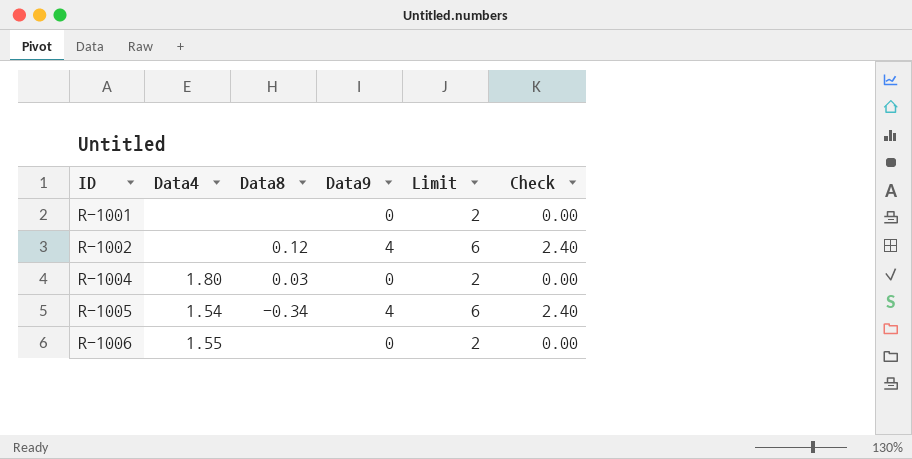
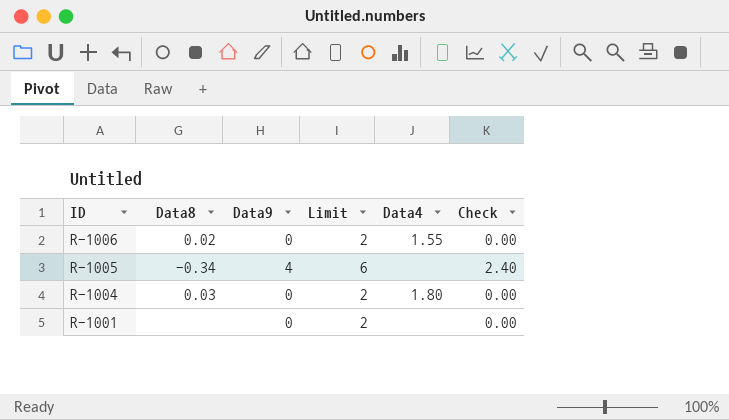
row order: ID ascending -> ID descending
column Data4 | position: 2 -> 5
row R-1002: none | 0.12 | 4 | 6 | 2.40 -> none
R-1006 | Data8: none -> 0.02
R-1005 | Data4: 1.54 -> none

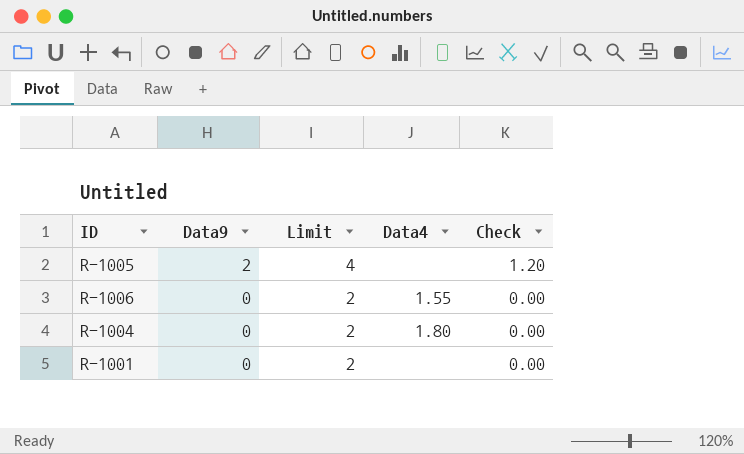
row order: ID descending -> Data9 descending
column Data8 | position: 2 -> none
R-1005 | Data9: 4 -> 2
R-1005 | Limit: 6 -> 4
R-1005 | Check: 2.40 -> 1.20

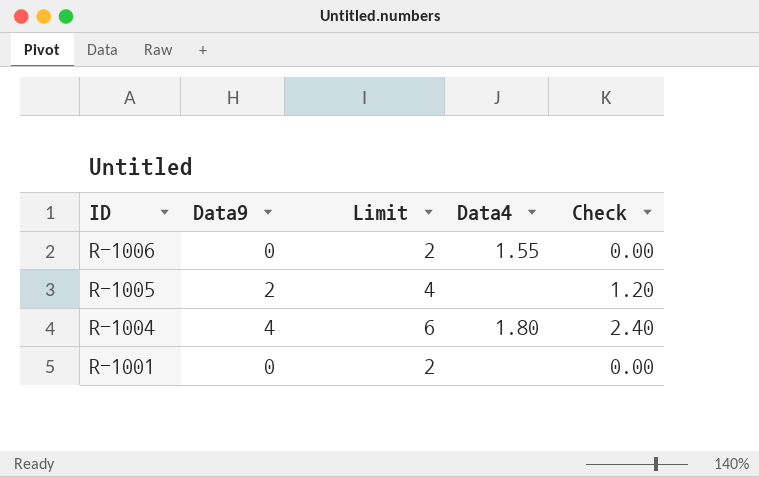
row order: Data9 descending -> ID descending
R-1004 | Data9: 0 -> 4
R-1004 | Limit: 2 -> 6
R-1004 | Check: 0.00 -> 2.40

